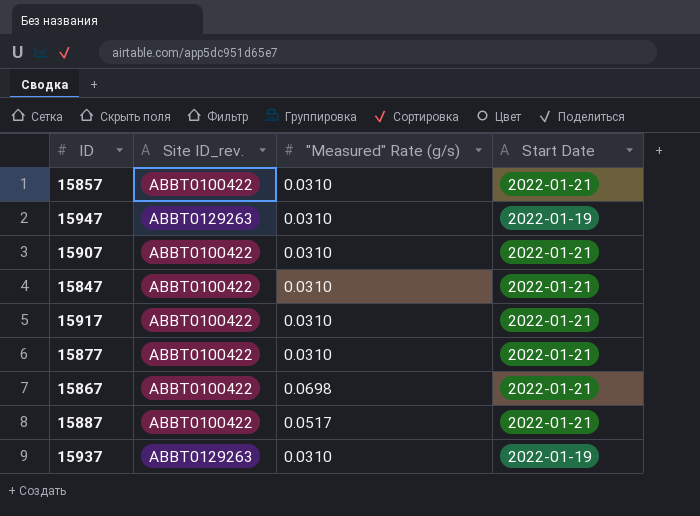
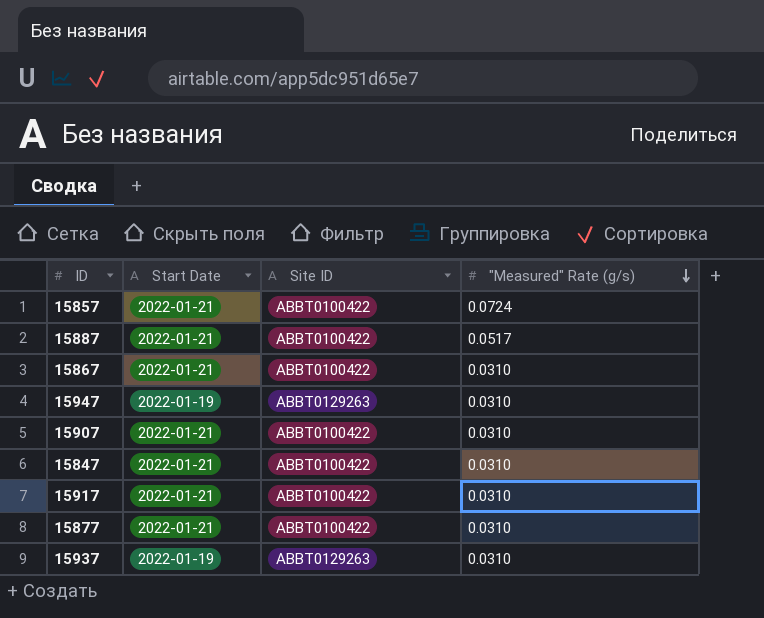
row order: none -> "Measured" Rate (g/s) descending
column Start Date | position: 4 -> 2
column name: Site ID_rev. -> Site ID
15857 | "Measured" Rate (g/s): 0.0310 -> 0.0724
15867 | "Measured" Rate (g/s): 0.0698 -> 0.0310

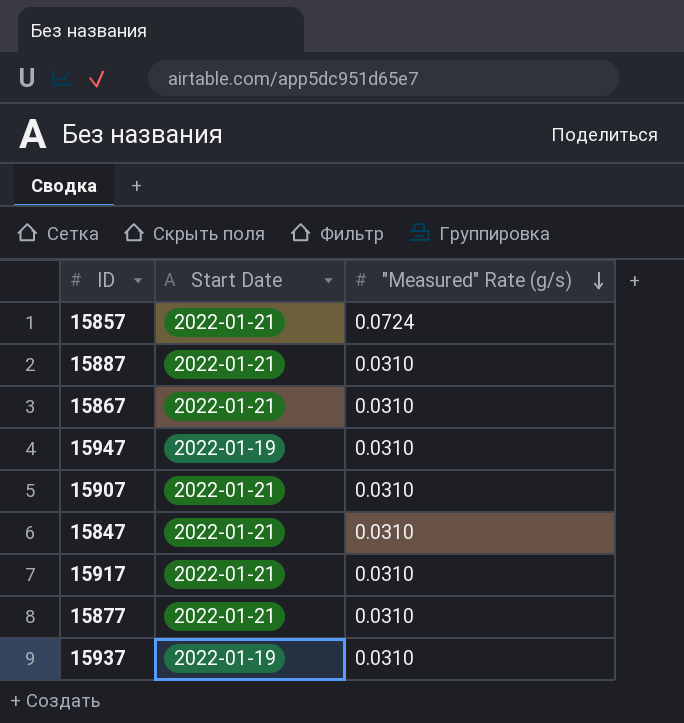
column Site ID | position: 3 -> none
15887 | "Measured" Rate (g/s): 0.0517 -> 0.0310

